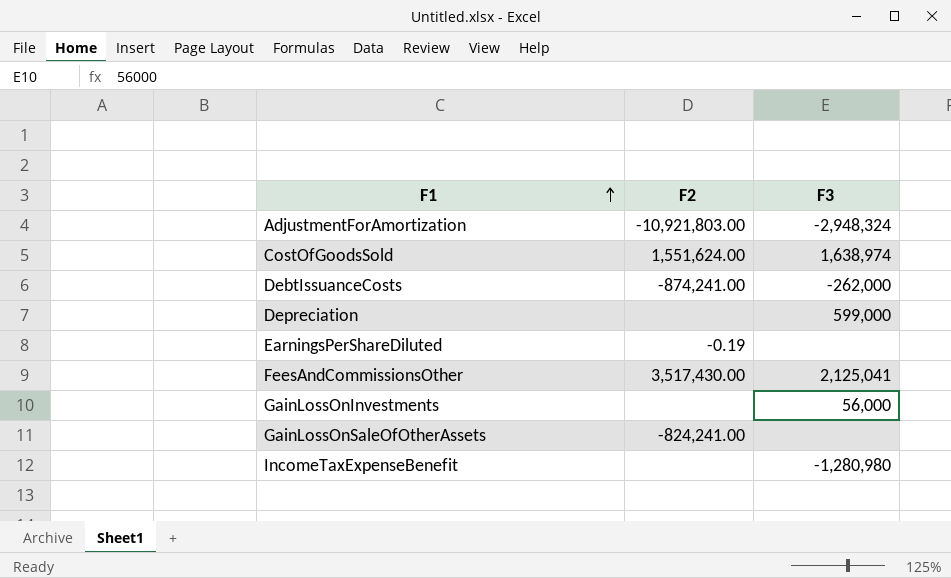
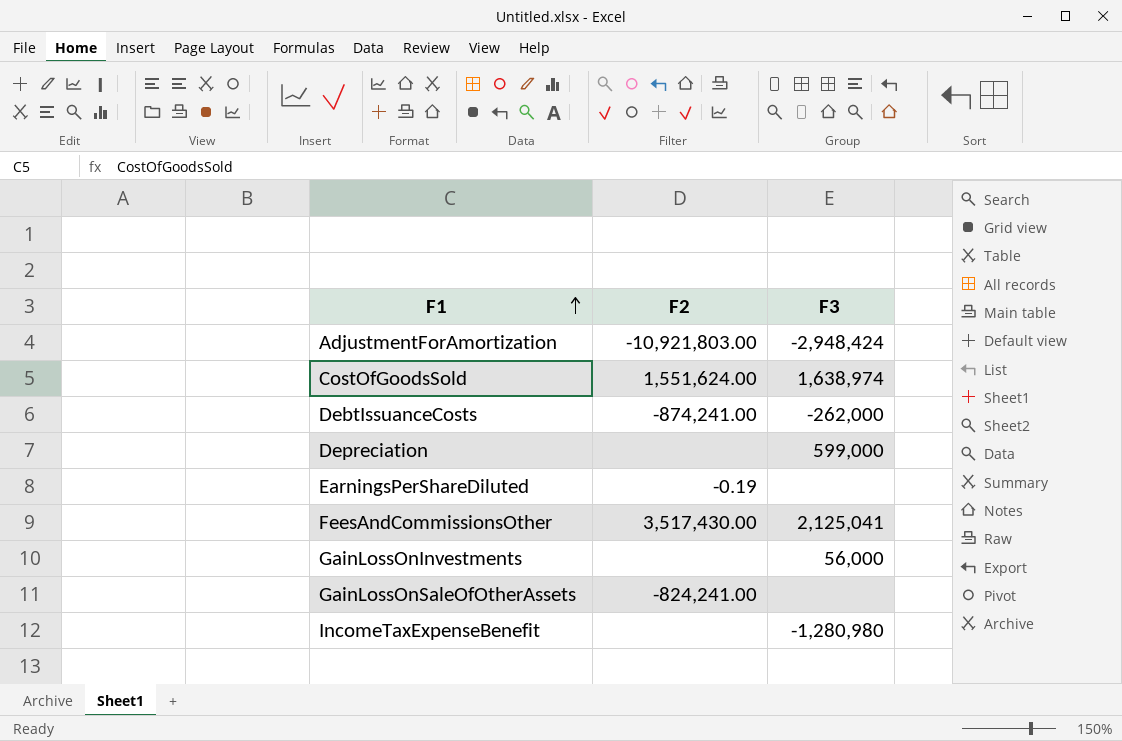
AdjustmentForAmortization | F3: -2,948,324 -> -2,948,424

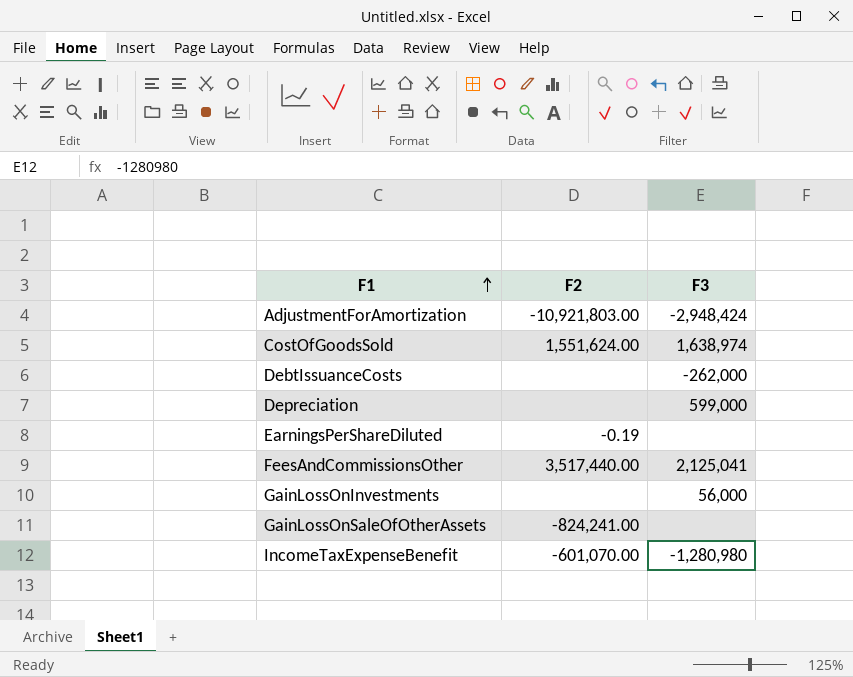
DebtIssuanceCosts | F2: -874,241.00 -> none
FeesAndCommissionsOther | F2: 3,517,430.00 -> 3,517,440.00
IncomeTaxExpenseBenefit | F2: none -> -601,070.00

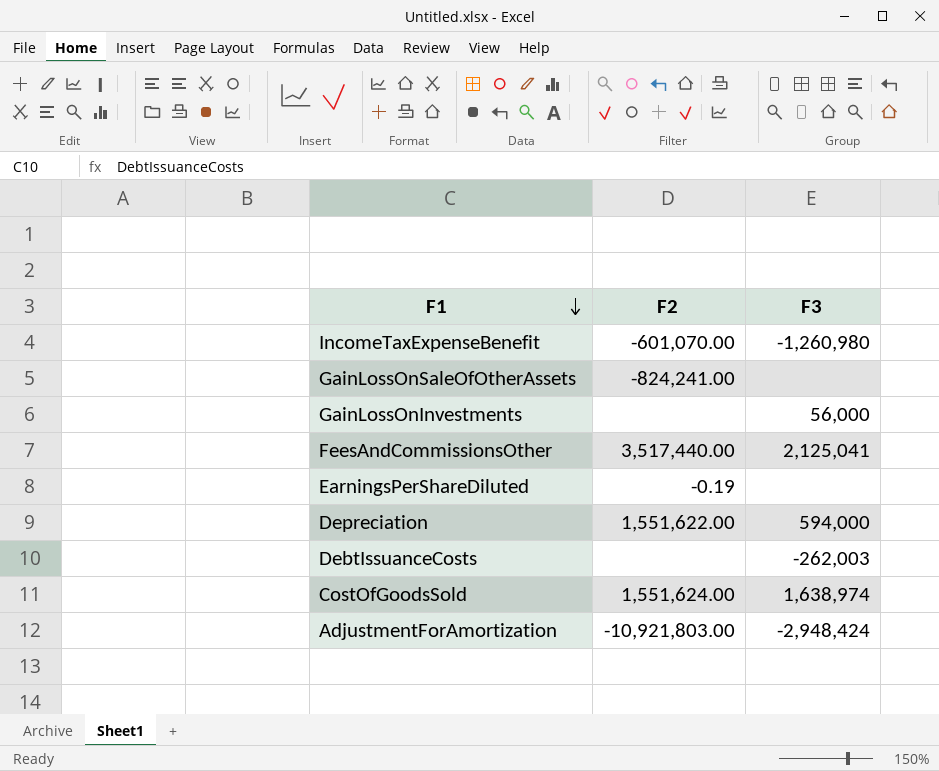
row order: F1 ascending -> F1 descending
IncomeTaxExpenseBenefit | F3: -1,280,980 -> -1,260,980
Depreciation | F2: none -> 1,551,622.00
Depreciation | F3: 599,000 -> 594,000
DebtIssuanceCosts | F3: -262,000 -> -262,003

